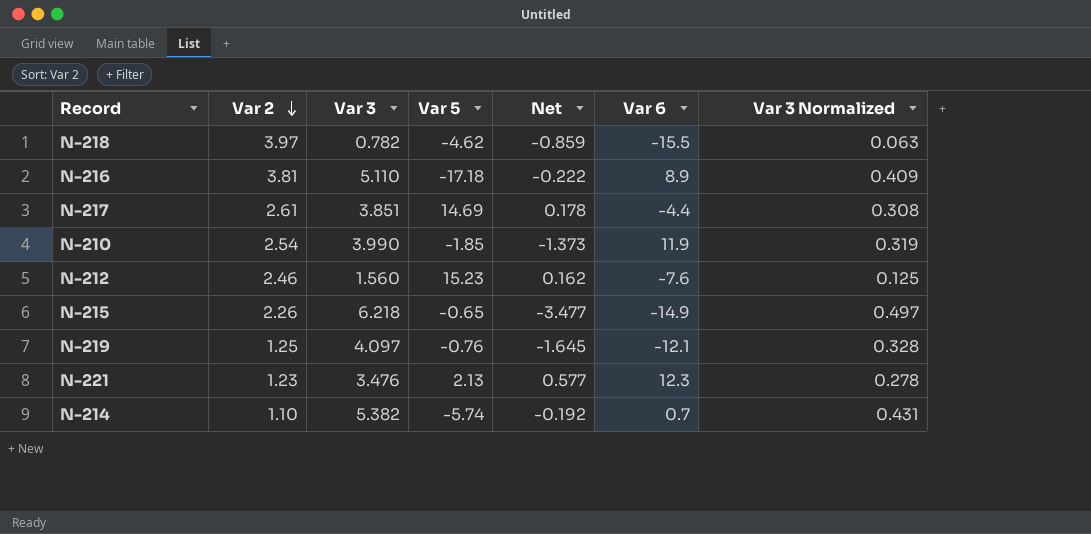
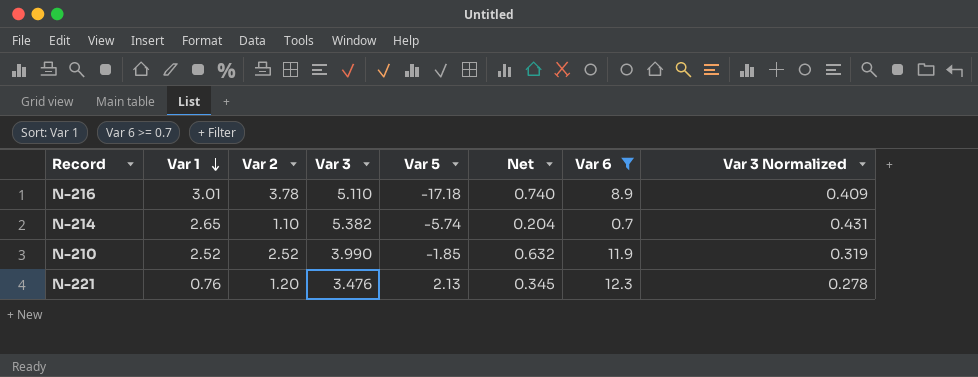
filter: none -> Var 6 >= 0.7
row order: Var 2 descending -> Var 1 descending
column Var 1 | position: none -> 2
column Net | formula: [Var 2] / [Var 5] -> [Var 2] / [Var 3]
N-216 | Var 2: 3.81 -> 3.78
N-210 | Var 2: 2.54 -> 2.52
N-221 | Var 2: 1.23 -> 1.20

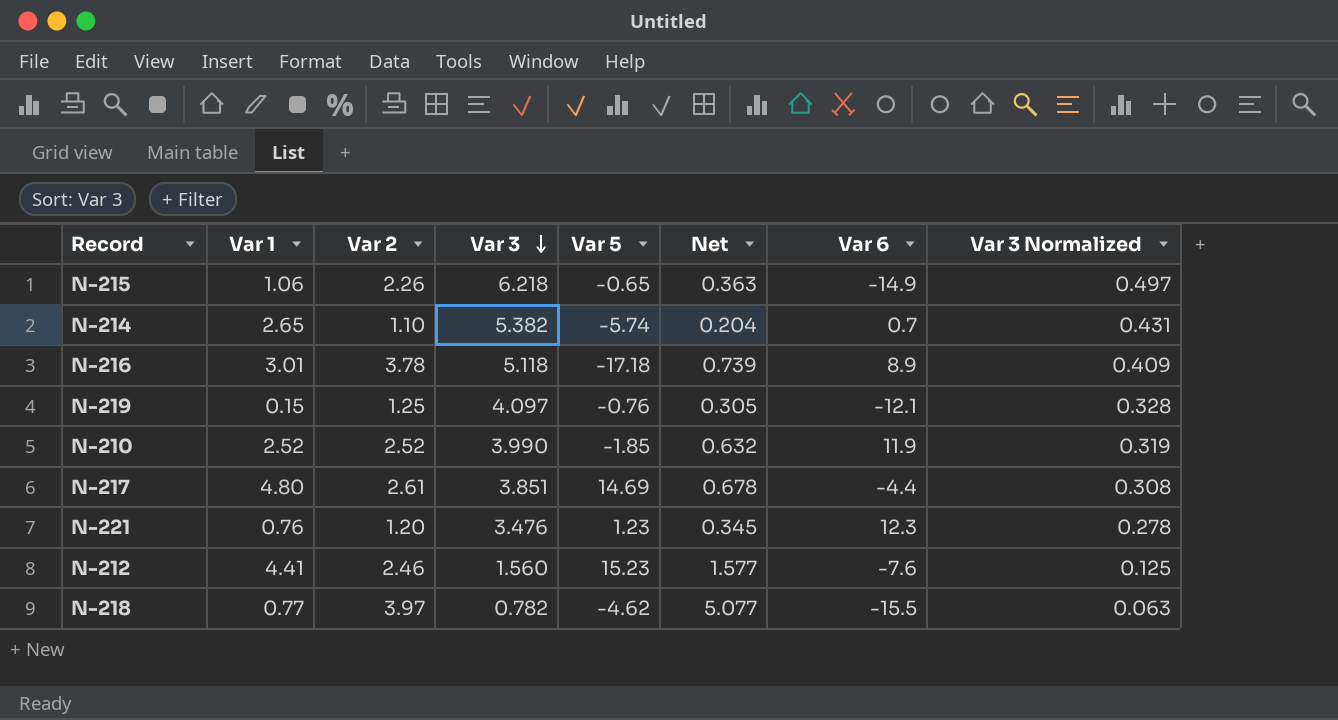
filter: Var 6 >= 0.7 -> none
row order: Var 1 descending -> Var 3 descending
N-216 | Var 3: 5.110 -> 5.118
N-216 | Net: 0.740 -> 0.739
N-221 | Var 5: 2.13 -> 1.23

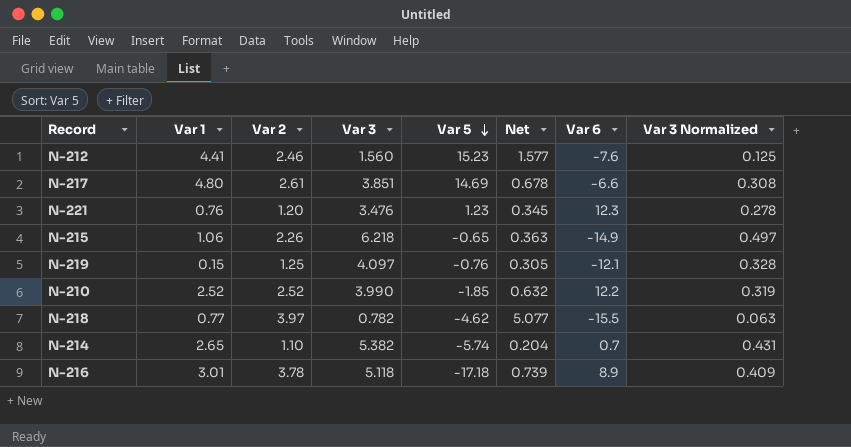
row order: Var 3 descending -> Var 5 descending
N-217 | Var 6: -4.4 -> -6.6
N-210 | Var 6: 11.9 -> 12.2

